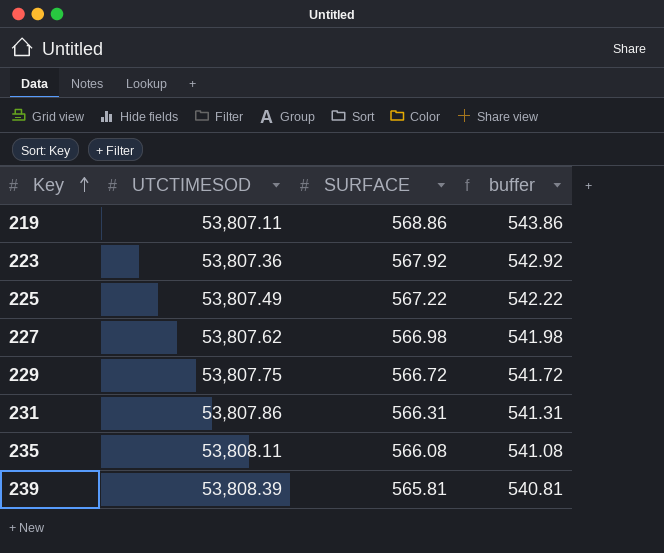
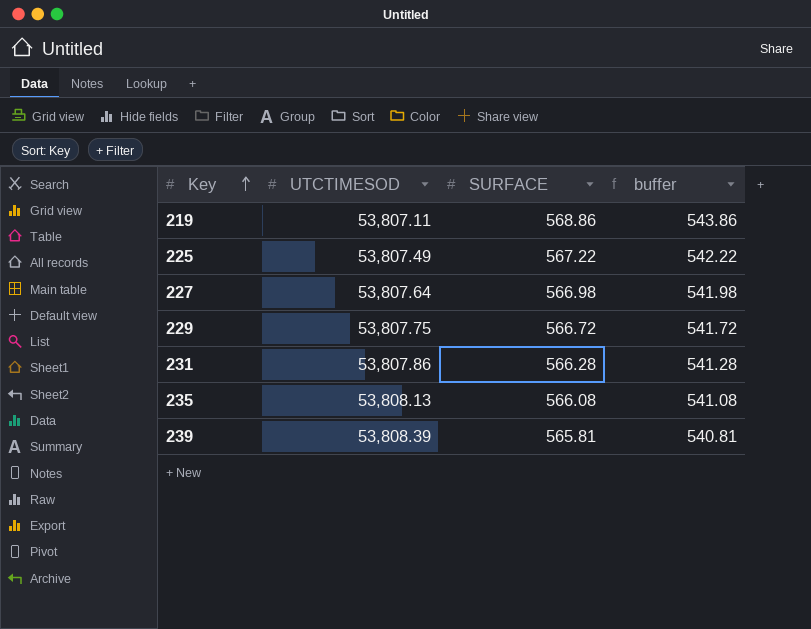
row 223: 53,807.36 | 567.92 | 542.92 -> none
227 | UTCTIMESOD: 53,807.62 -> 53,807.64
231 | SURFACE: 566.31 -> 566.28
231 | buffer: 541.31 -> 541.28
235 | UTCTIMESOD: 53,808.11 -> 53,808.13

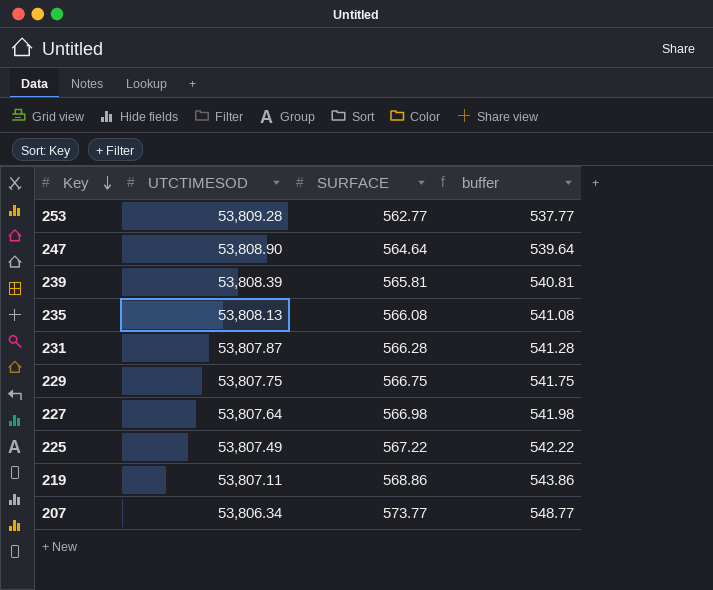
row order: Key ascending -> Key descending
row 253: none -> 53,809.28 | 562.77 | 537.77
row 247: none -> 53,808.90 | 564.64 | 539.64
231 | UTCTIMESOD: 53,807.86 -> 53,807.87
229 | SURFACE: 566.72 -> 566.75
229 | buffer: 541.72 -> 541.75
row 207: none -> 53,806.34 | 573.77 | 548.77

